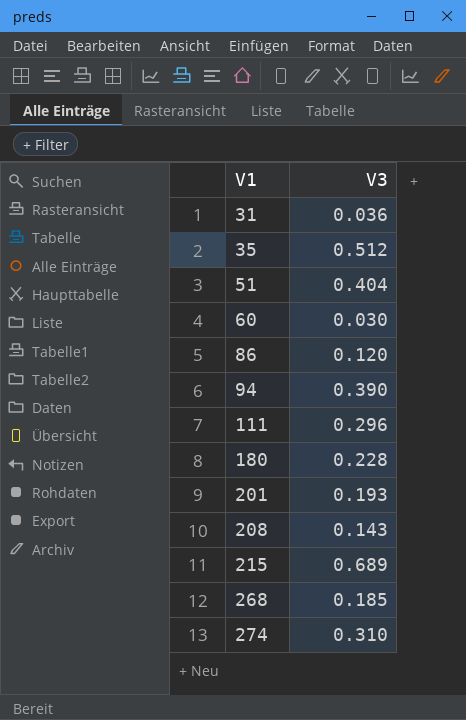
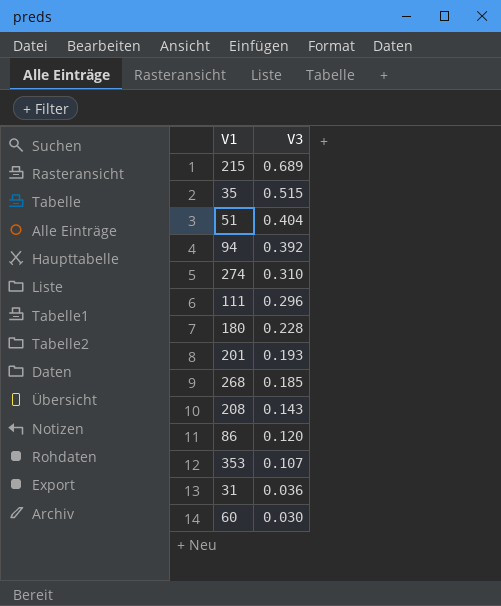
row order: V1 ascending -> V3 descending
35 | V3: 0.512 -> 0.515
94 | V3: 0.390 -> 0.392
row 353: none -> 0.107

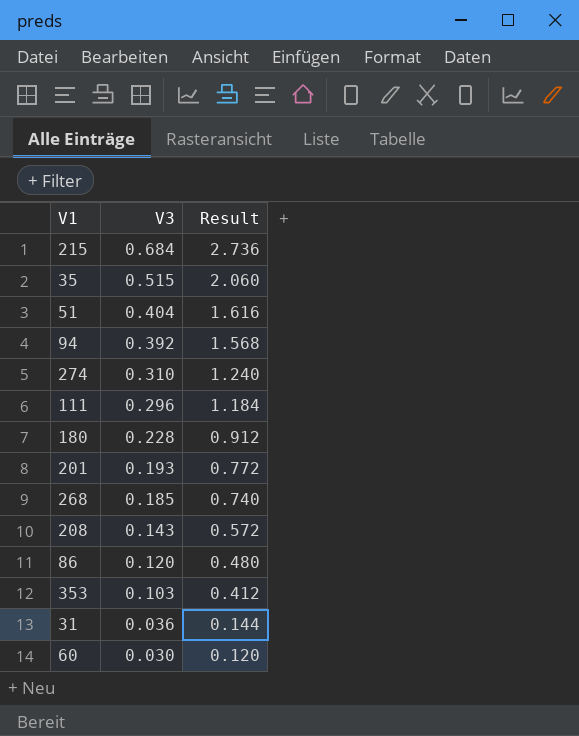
column Result | formula: none -> [V3] * 4
215 | V3: 0.689 -> 0.684
353 | V3: 0.107 -> 0.103

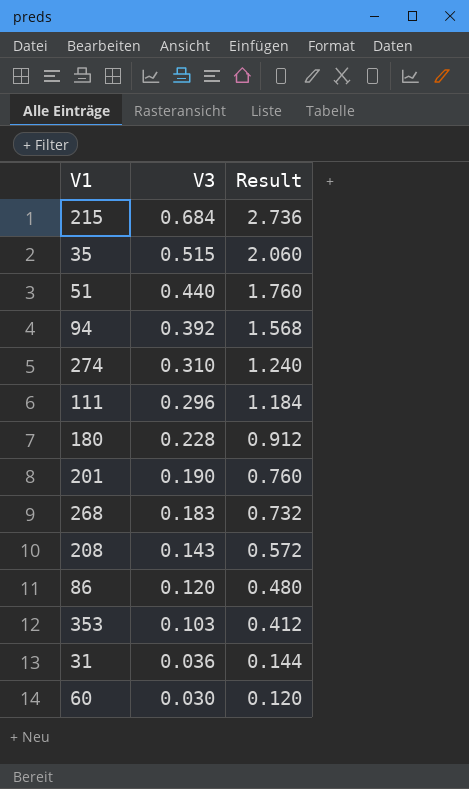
51 | V3: 0.404 -> 0.440
51 | Result: 1.616 -> 1.760
201 | V3: 0.193 -> 0.190
201 | Result: 0.772 -> 0.760
268 | V3: 0.185 -> 0.183
268 | Result: 0.740 -> 0.732

